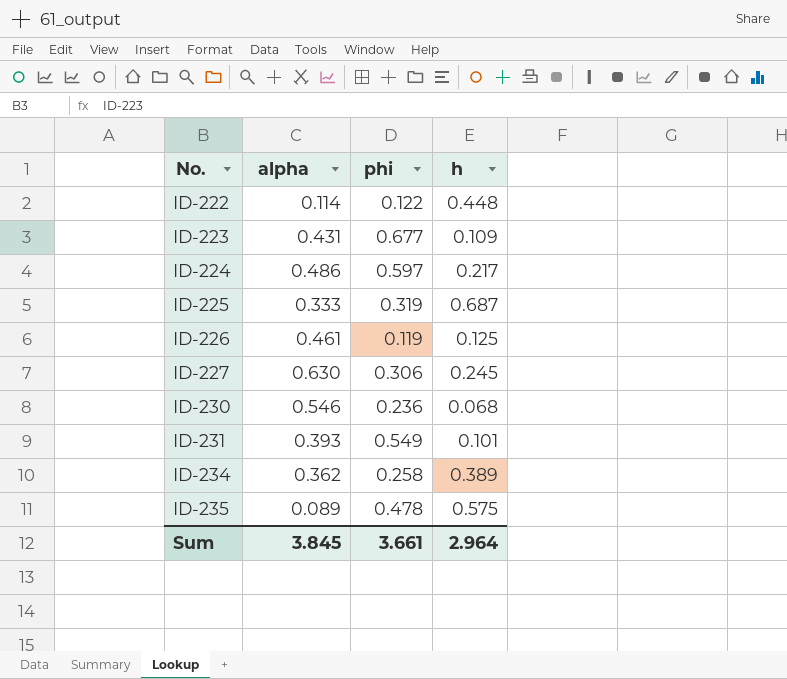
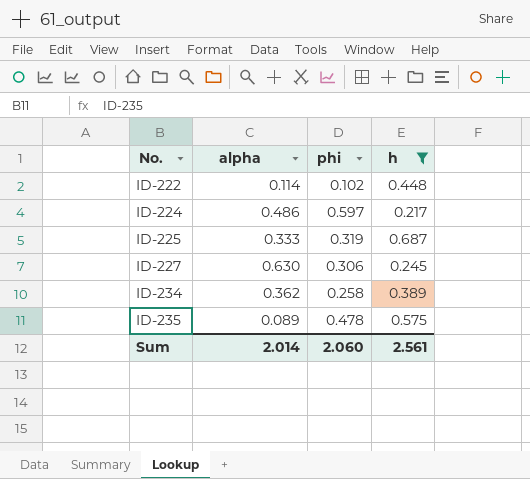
filter: none -> h >= 0.217
ID-222 | phi: 0.122 -> 0.102
Sum | alpha: 3.845 -> 2.014
Sum | phi: 3.661 -> 2.060
Sum | h: 2.964 -> 2.561

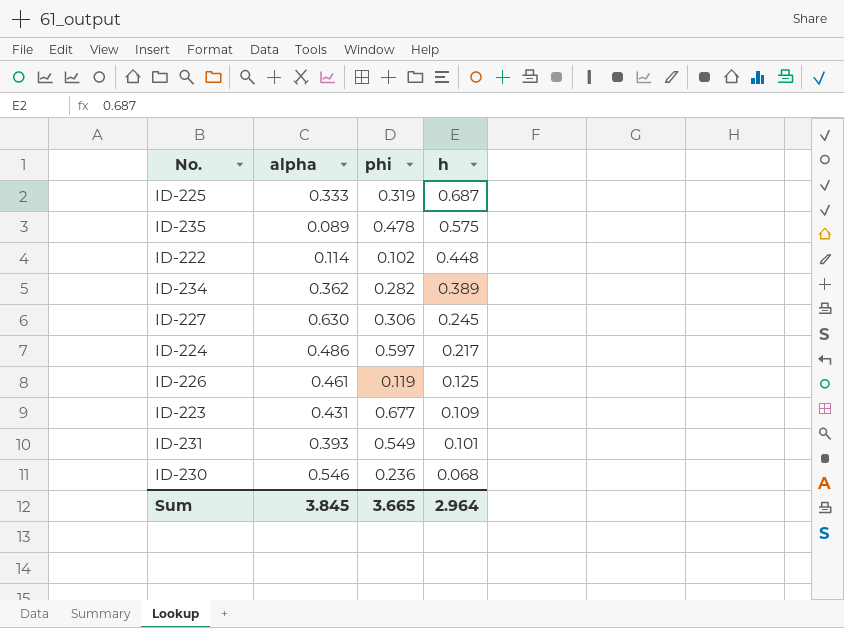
filter: h >= 0.217 -> none
row order: No. ascending -> h descending
ID-234 | phi: 0.258 -> 0.282
Sum | alpha: 2.014 -> 3.845
Sum | phi: 2.060 -> 3.665
Sum | h: 2.561 -> 2.964

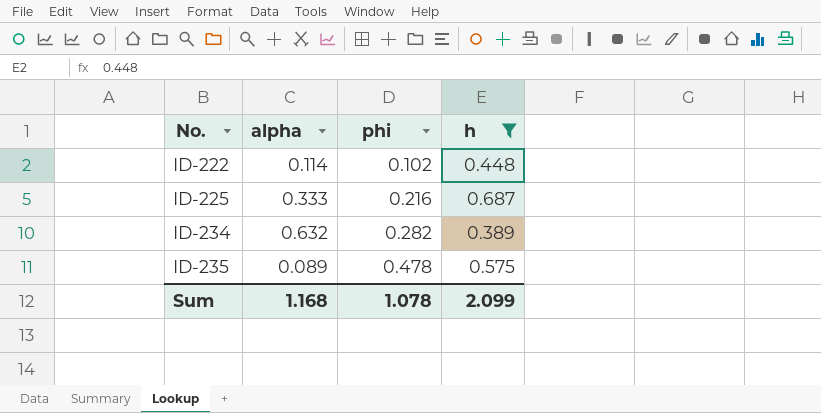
filter: none -> h >= 0.389
row order: h descending -> No. ascending
ID-225 | phi: 0.319 -> 0.216
ID-234 | alpha: 0.362 -> 0.632
Sum | alpha: 3.845 -> 1.168
Sum | phi: 3.665 -> 1.078
Sum | h: 2.964 -> 2.099

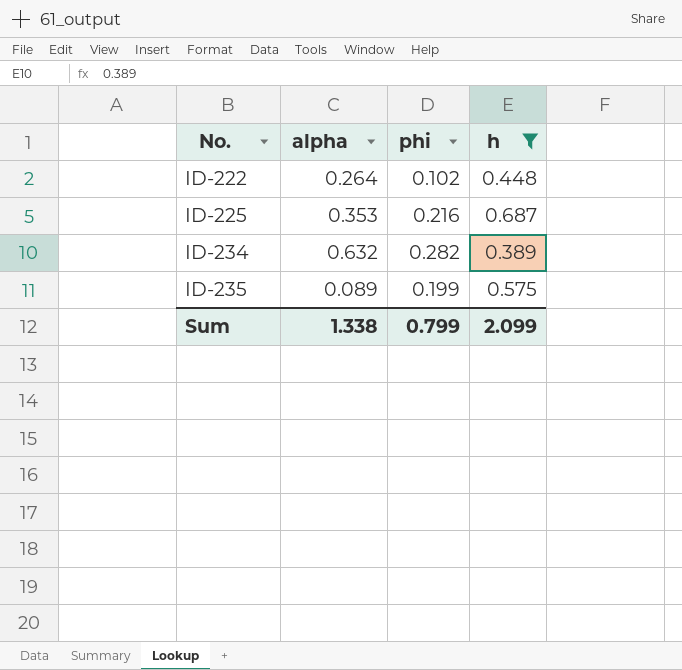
ID-222 | alpha: 0.114 -> 0.264
ID-225 | alpha: 0.333 -> 0.353
ID-235 | phi: 0.478 -> 0.199
Sum | alpha: 1.168 -> 1.338
Sum | phi: 1.078 -> 0.799

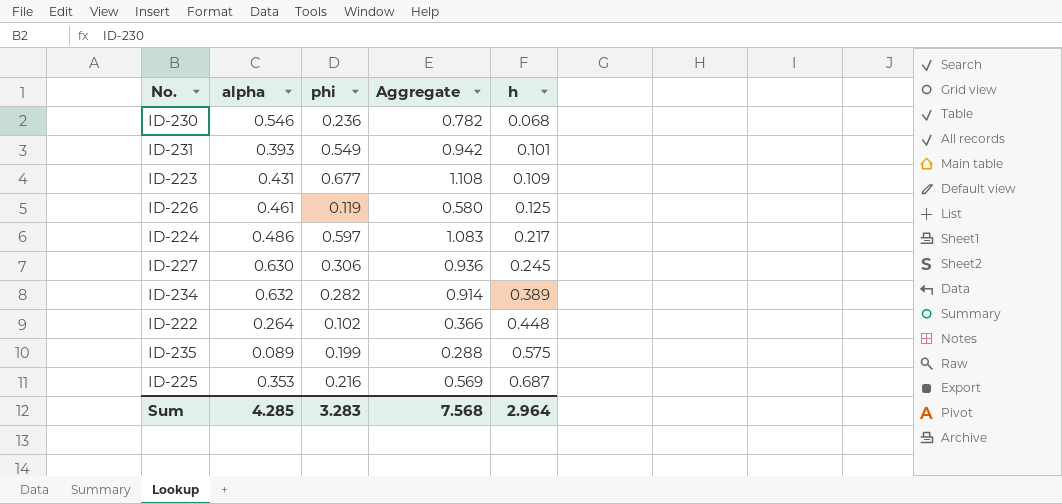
filter: h >= 0.389 -> none
row order: No. ascending -> h ascending
column Aggregate | formula: none -> [alpha] + [phi]
Sum | alpha: 1.338 -> 4.285
Sum | phi: 0.799 -> 3.283
Sum | h: 2.099 -> 2.964

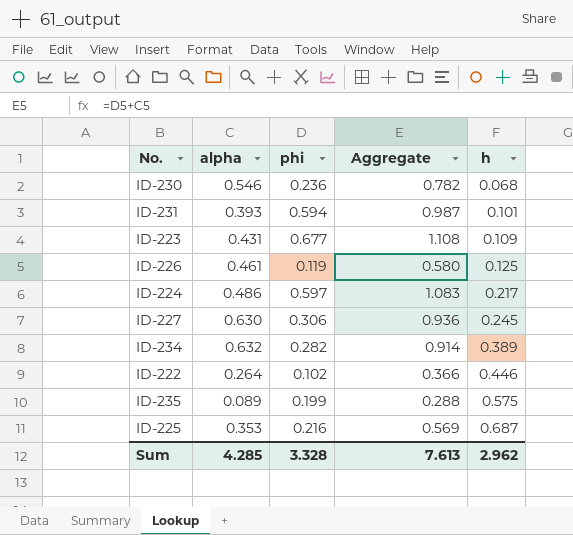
ID-231 | phi: 0.549 -> 0.594
ID-231 | Aggregate: 0.942 -> 0.987
ID-222 | h: 0.448 -> 0.446
Sum | phi: 3.283 -> 3.328
Sum | Aggregate: 7.568 -> 7.613
Sum | h: 2.964 -> 2.962

